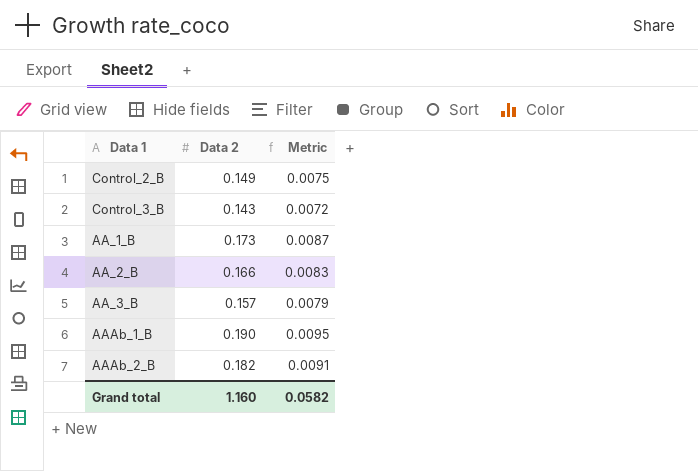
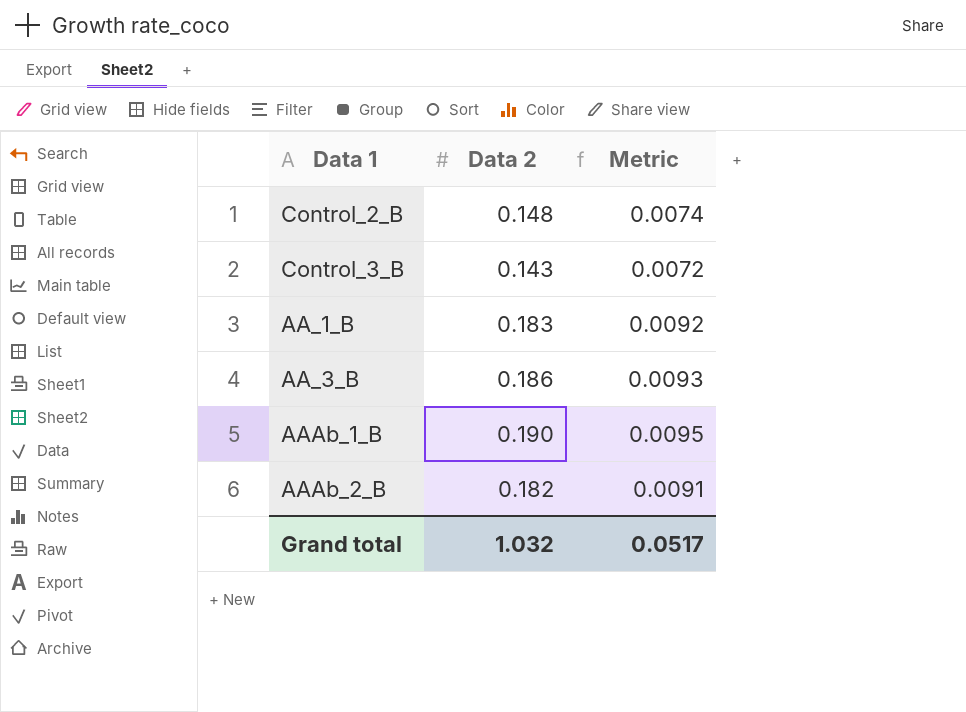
row AA_2_B: 0.166 | 0.0083 -> none
Control_2_B | Data 2: 0.149 -> 0.148
Control_2_B | Metric: 0.0075 -> 0.0074
AA_1_B | Data 2: 0.173 -> 0.183
AA_1_B | Metric: 0.0087 -> 0.0092
AA_3_B | Data 2: 0.157 -> 0.186
AA_3_B | Metric: 0.0079 -> 0.0093
Grand total | Data 2: 1.160 -> 1.032
Grand total | Metric: 0.0582 -> 0.0517

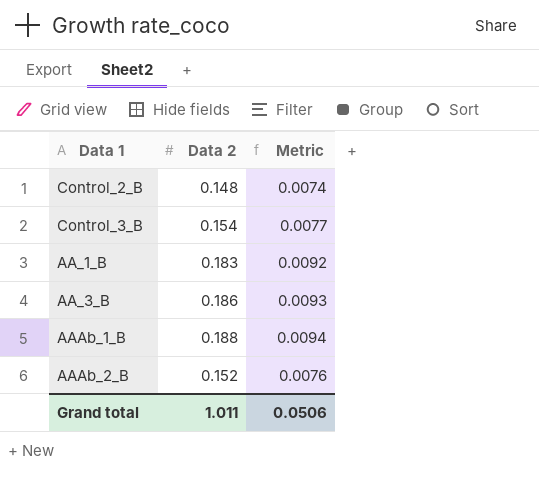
Control_3_B | Data 2: 0.143 -> 0.154
Control_3_B | Metric: 0.0072 -> 0.0077
AAAb_1_B | Data 2: 0.190 -> 0.188
AAAb_1_B | Metric: 0.0095 -> 0.0094
AAAb_2_B | Data 2: 0.182 -> 0.152
AAAb_2_B | Metric: 0.0091 -> 0.0076
Grand total | Data 2: 1.032 -> 1.011
Grand total | Metric: 0.0517 -> 0.0506

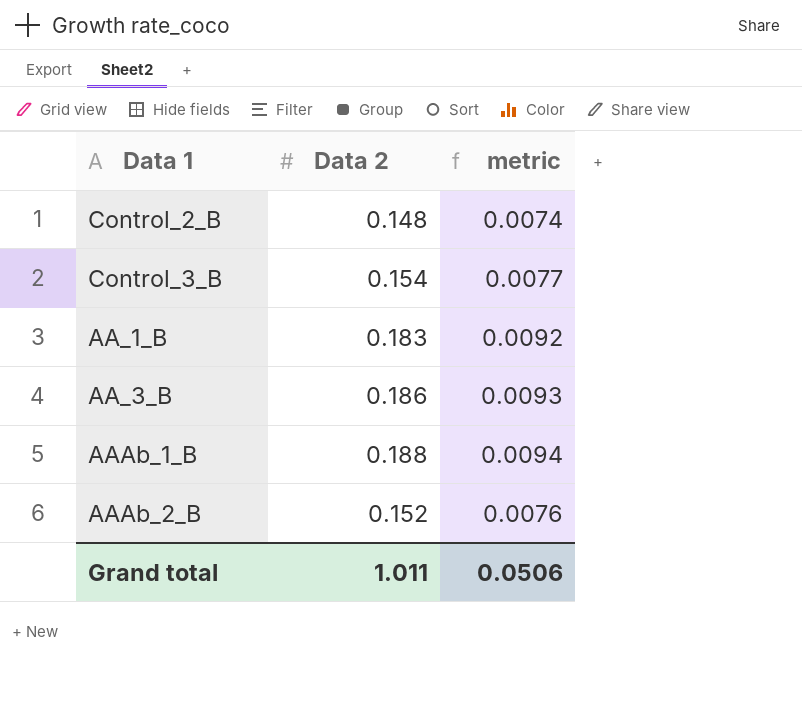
column name: Metric -> metric

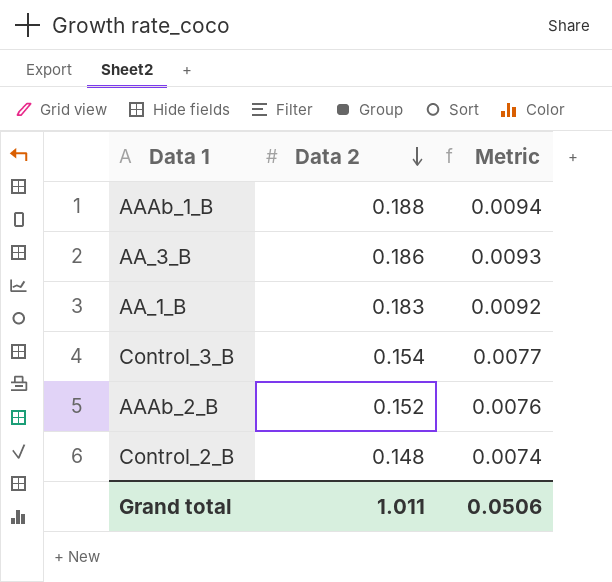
row order: none -> Data 2 descending
column name: metric -> Metric

